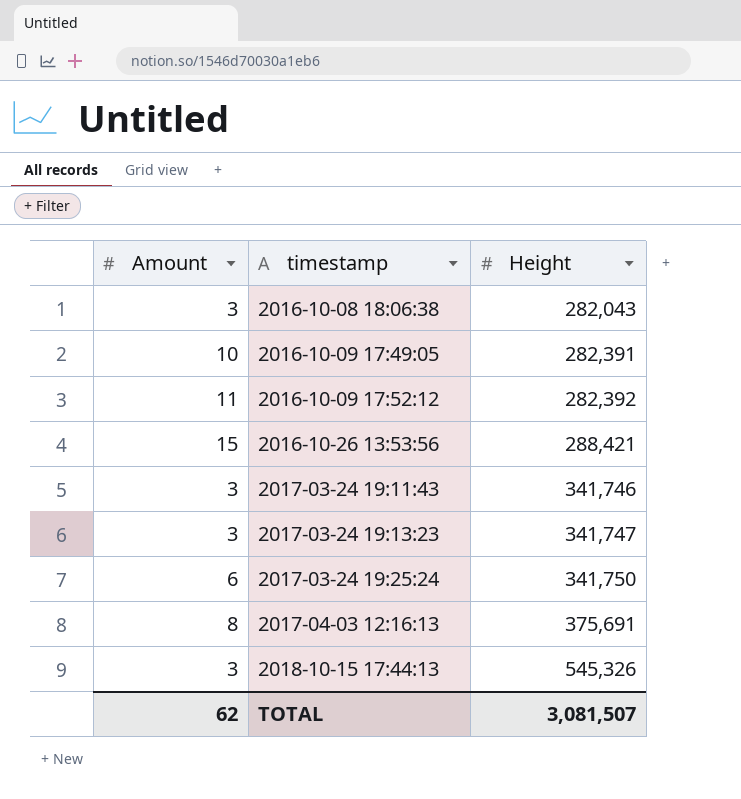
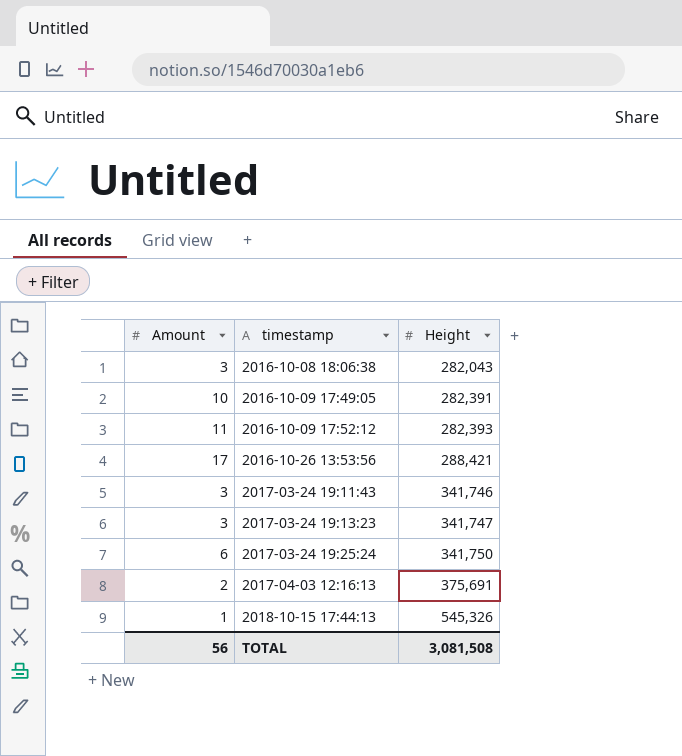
2016-10-09 17:52:12 | Height: 282,392 -> 282,393
2016-10-26 13:53:56 | Amount: 15 -> 17
2017-04-03 12:16:13 | Amount: 8 -> 2
2018-10-15 17:44:13 | Amount: 3 -> 1
TOTAL | Amount: 62 -> 56
TOTAL | Height: 3,081,507 -> 3,081,508

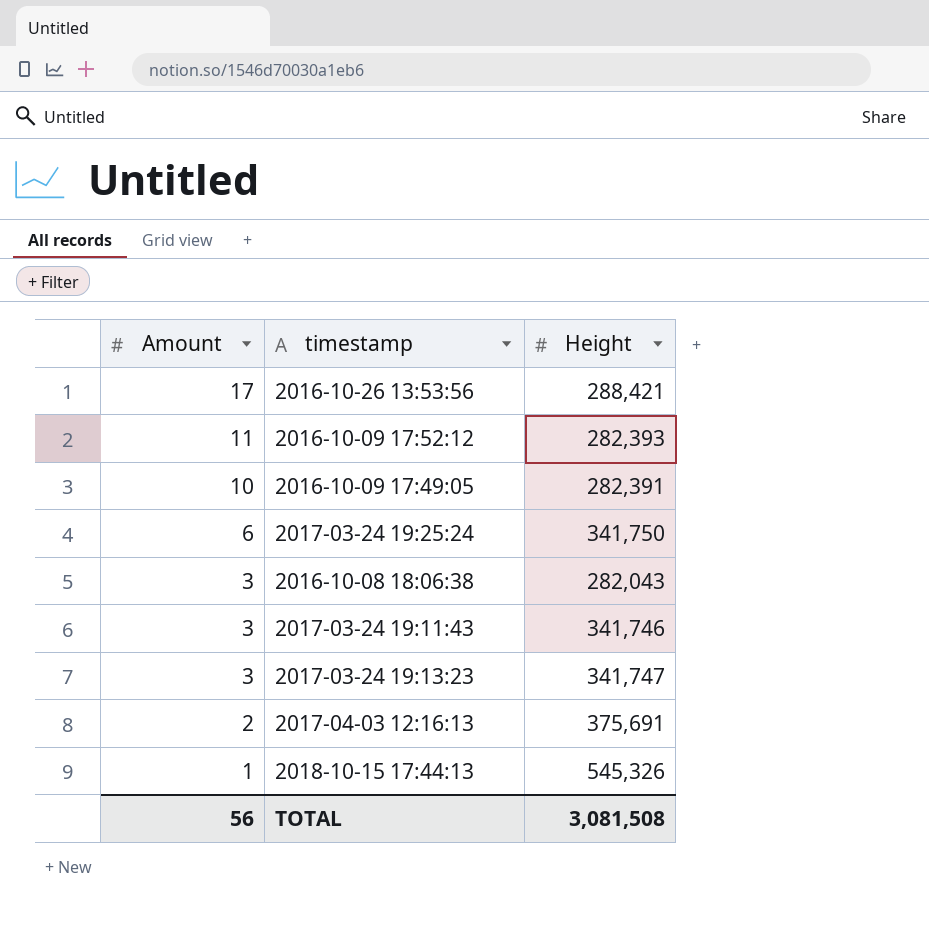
row order: timestamp ascending -> Amount descending

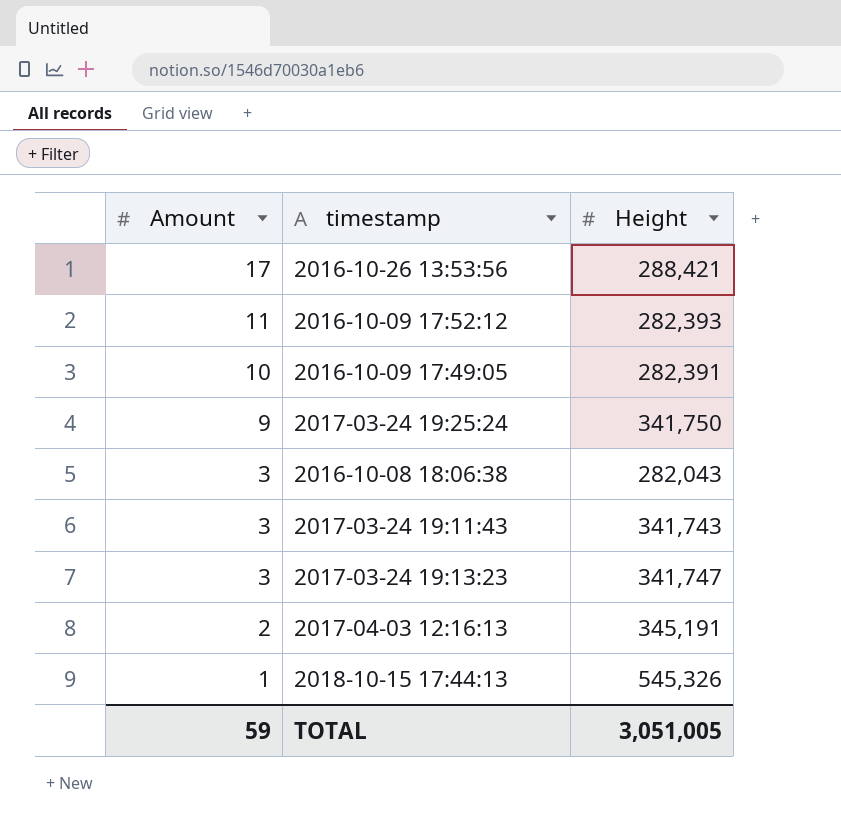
2017-03-24 19:25:24 | Amount: 6 -> 9
2017-03-24 19:11:43 | Height: 341,746 -> 341,743
2017-04-03 12:16:13 | Height: 375,691 -> 345,191
TOTAL | Amount: 56 -> 59
TOTAL | Height: 3,081,508 -> 3,051,005

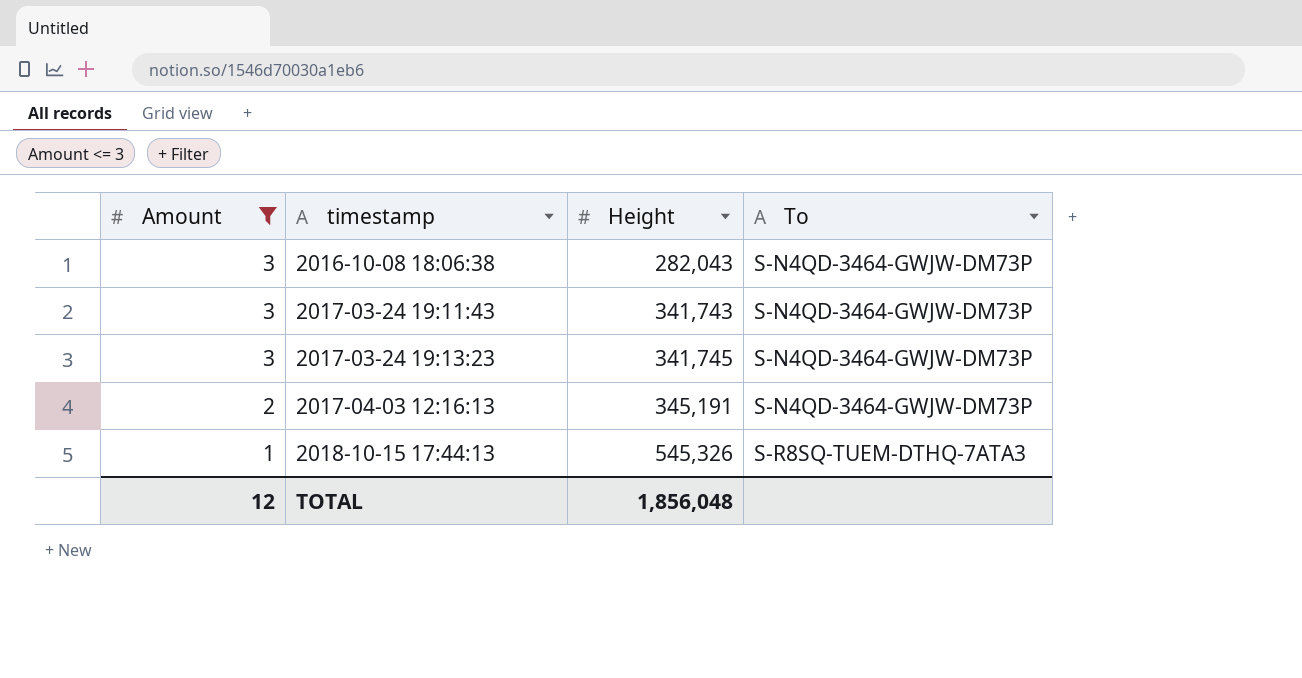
filter: none -> Amount <= 3
column To | position: none -> 4
2017-03-24 19:13:23 | Height: 341,747 -> 341,745
TOTAL | Amount: 59 -> 12
TOTAL | Height: 3,051,005 -> 1,856,048

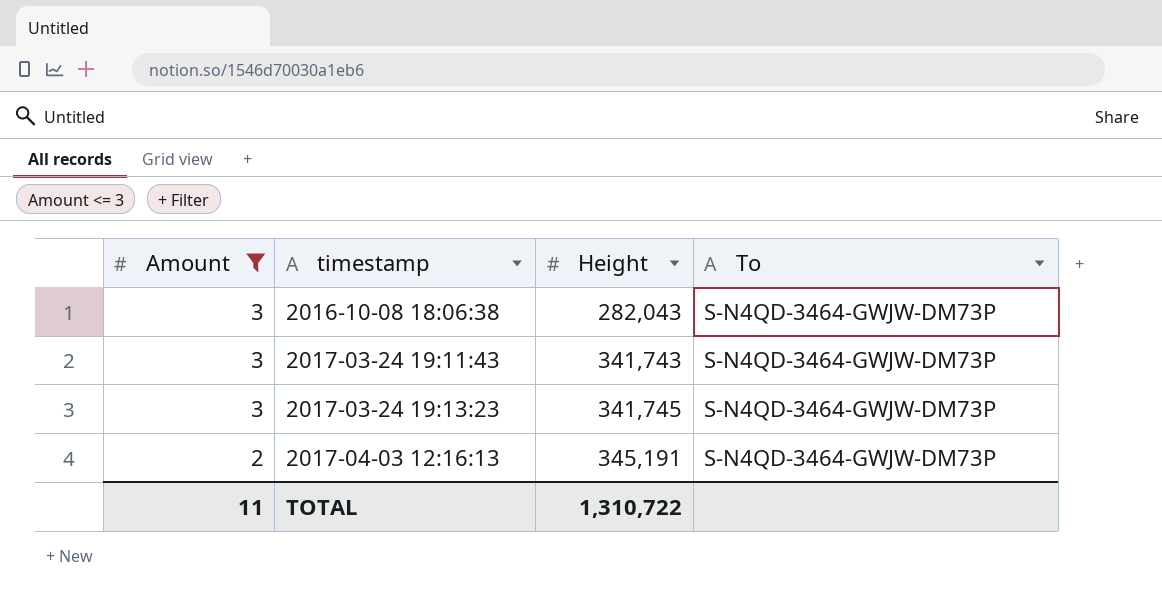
row 2018-10-15 17:44:13: 1 | 545,326 | S-R8SQ-TUEM-DTHQ-7ATA3 -> none
TOTAL | Amount: 12 -> 11
TOTAL | Height: 1,856,048 -> 1,310,722

